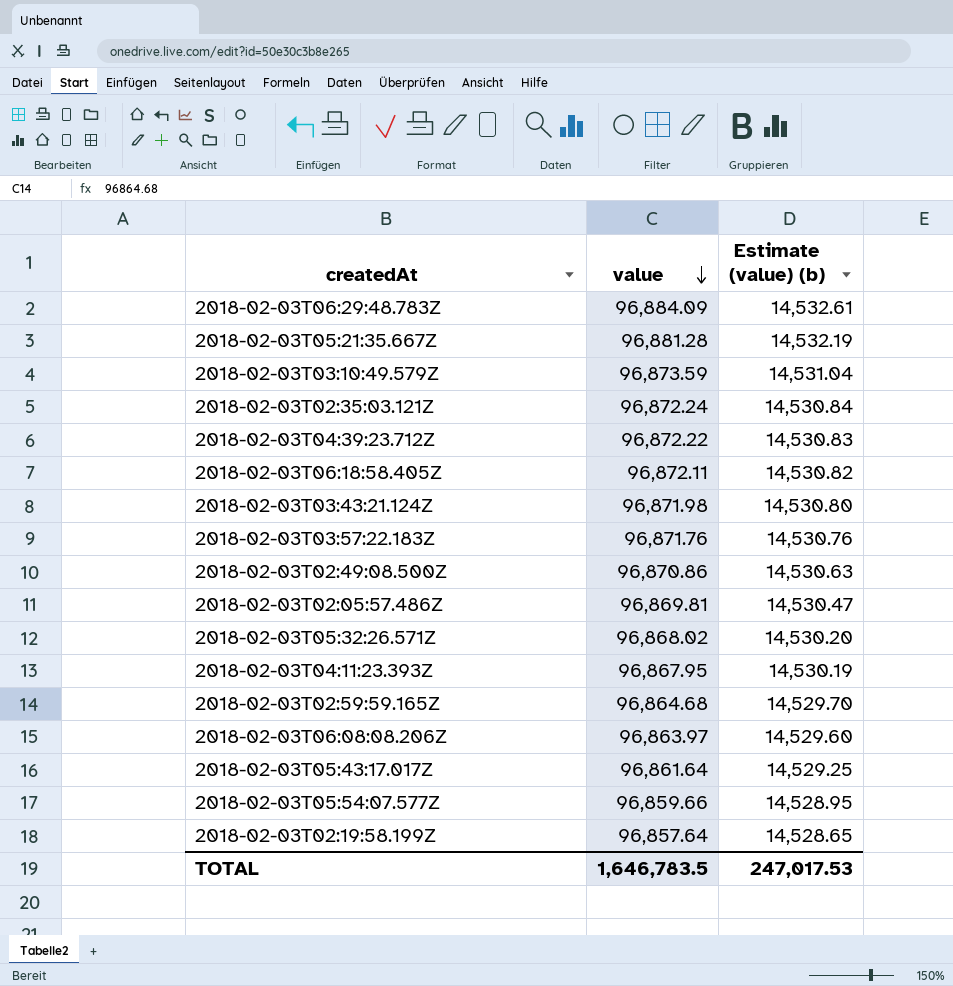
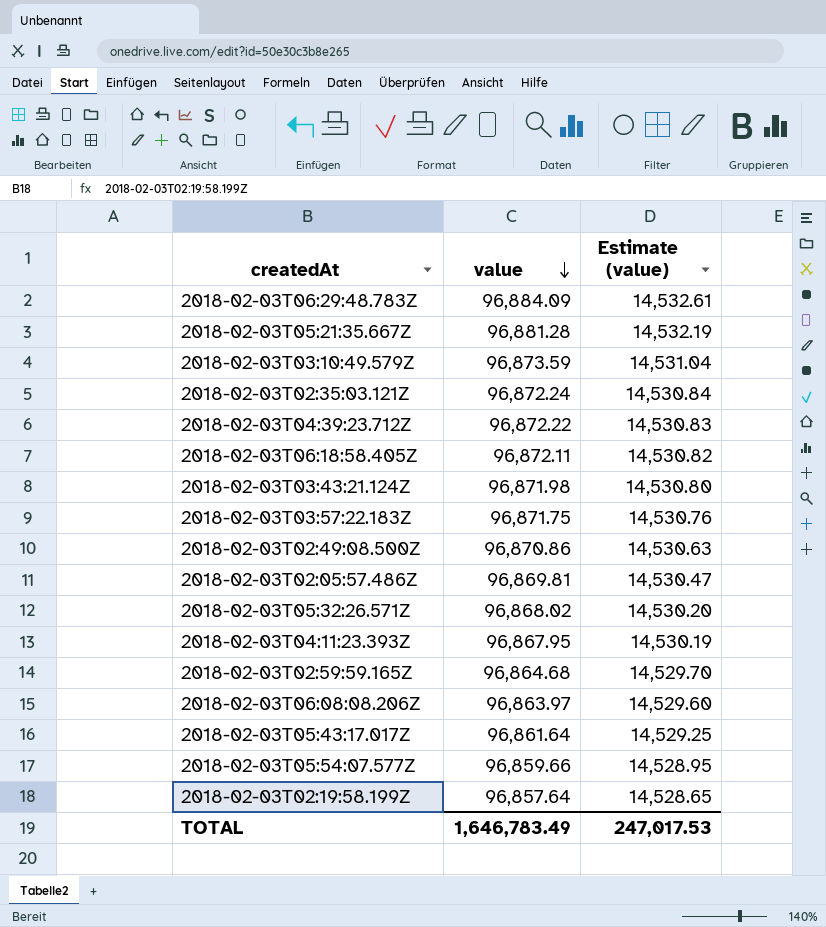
column name: Estimate (value) (b) -> Estimate (value)
2018-02-03T03:57:22.183Z | value: 96,871.76 -> 96,871.75
TOTAL | value: 1,646,783.5 -> 1,646,783.49

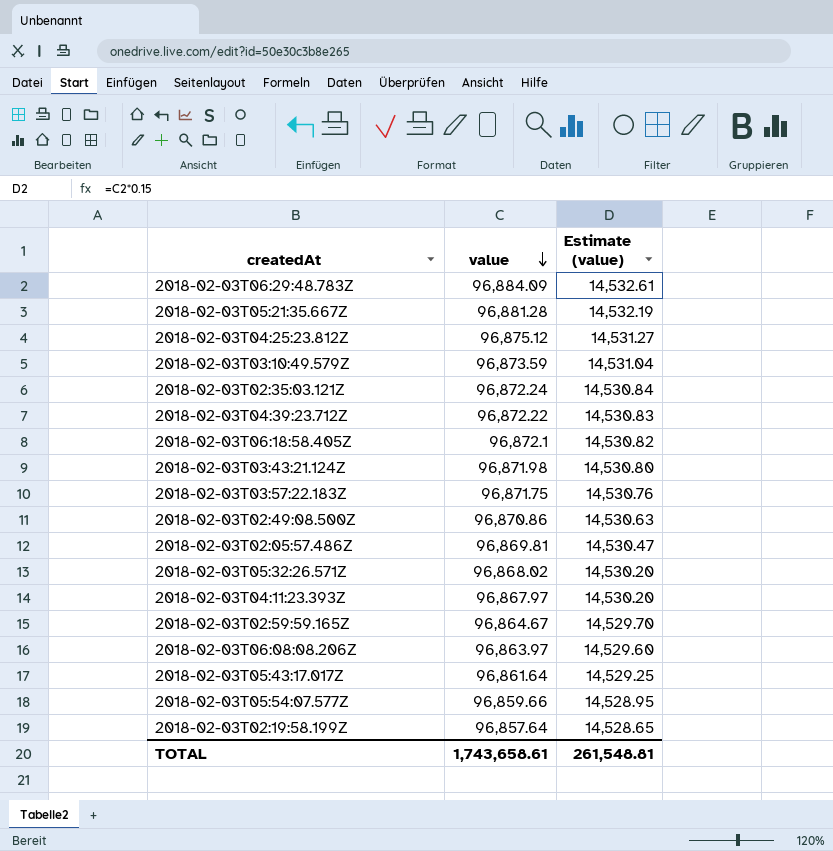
row 2018-02-03T04:25:23.812Z: none -> 96,875.12 | 14,531.27
2018-02-03T06:18:58.405Z | value: 96,872.11 -> 96,872.1
2018-02-03T04:11:23.393Z | value: 96,867.95 -> 96,867.97
2018-02-03T04:11:23.393Z | Estimate (value): 14,530.19 -> 14,530.20
2018-02-03T02:59:59.165Z | value: 96,864.68 -> 96,864.67
TOTAL | value: 1,646,783.49 -> 1,743,658.61
TOTAL | Estimate (value): 247,017.53 -> 261,548.81

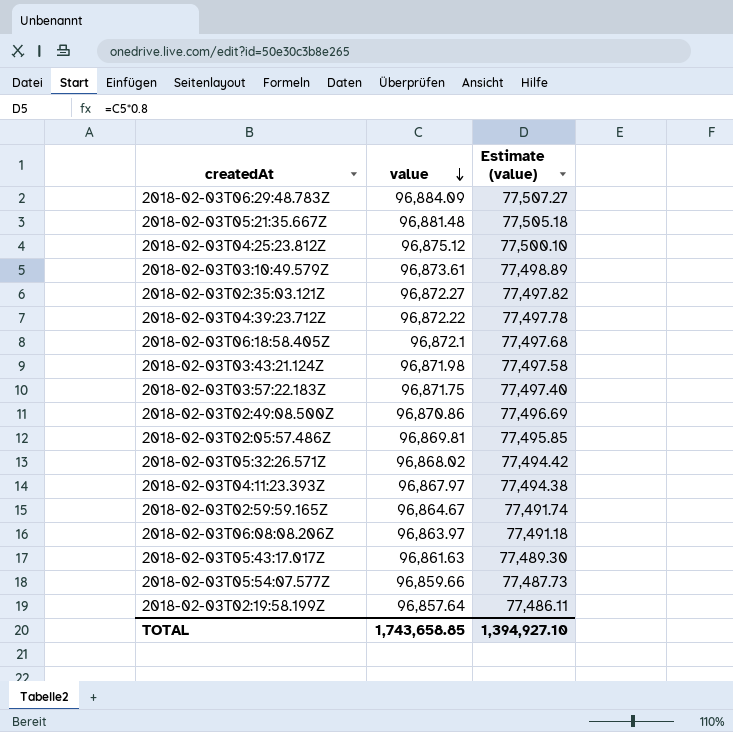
column Estimate (value) | formula: [value] * 0.15 -> [value] * 0.8
2018-02-03T05:21:35.667Z | value: 96,881.28 -> 96,881.48
2018-02-03T03:10:49.579Z | value: 96,873.59 -> 96,873.61
2018-02-03T02:35:03.121Z | value: 96,872.24 -> 96,872.27
2018-02-03T05:43:17.017Z | value: 96,861.64 -> 96,861.63
TOTAL | value: 1,743,658.61 -> 1,743,658.85
TOTAL | Estimate (value): 261,548.81 -> 1,394,927.10

